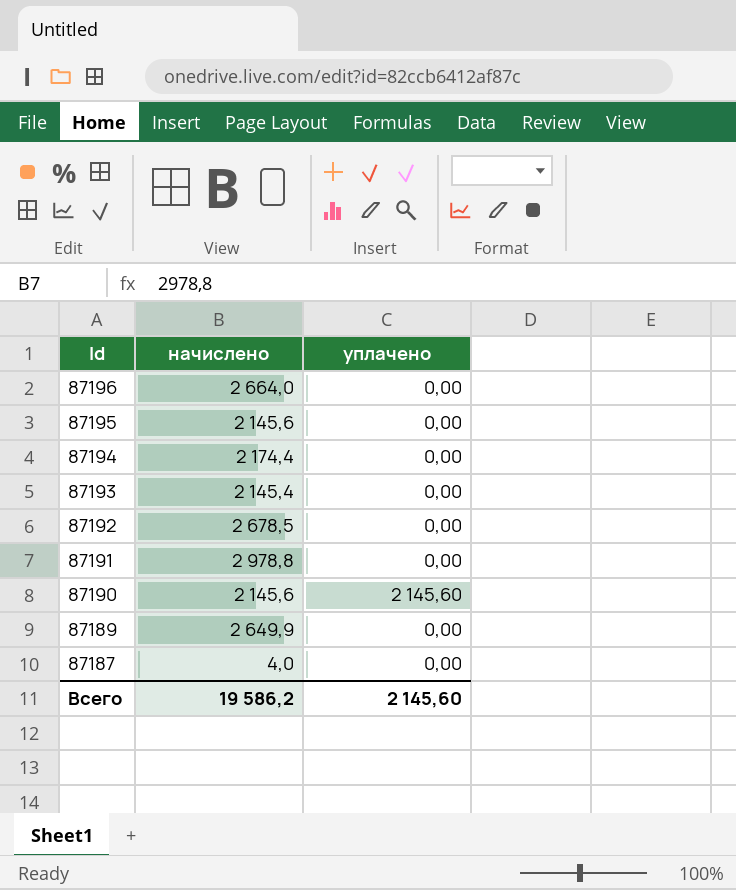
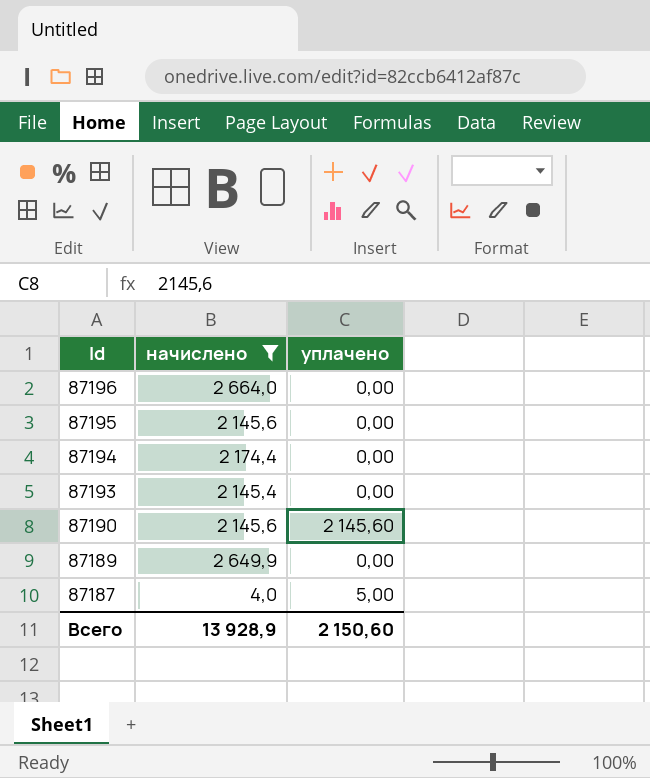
filter: none -> начислено <= 2 664,0
87187 | уплачено: 0,00 -> 5,00
Всего | начислено: 19 586,2 -> 13 928,9
Всего | уплачено: 2 145,60 -> 2 150,60

